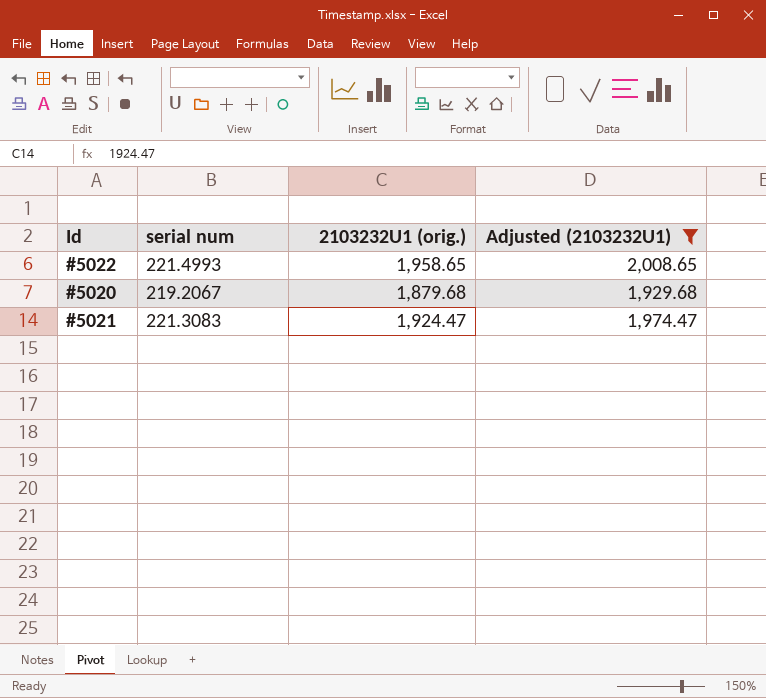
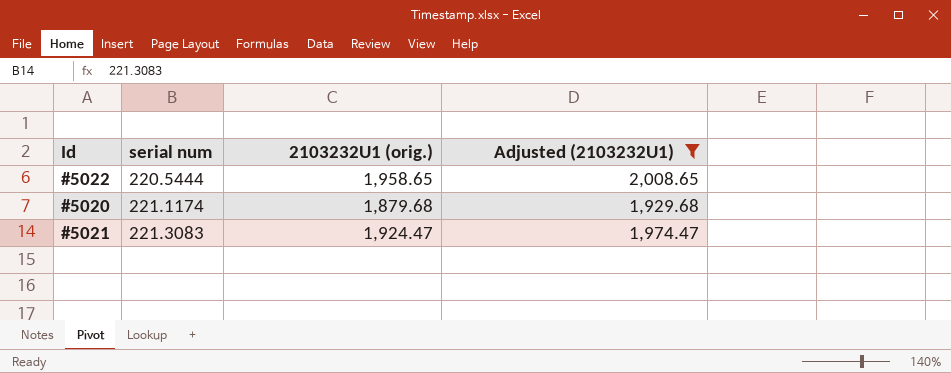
#5022 | serial num: 221.4993 -> 220.5444
#5020 | serial num: 219.2067 -> 221.1174

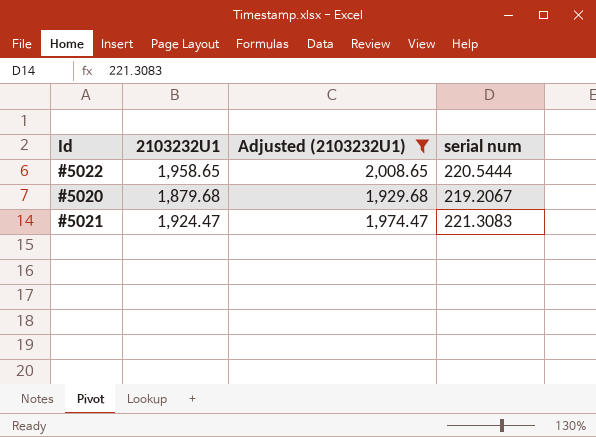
column name: 2103232U1 (orig.) -> 2103232U1
column serial num | position: 2 -> 4
#5020 | serial num: 221.1174 -> 219.2067

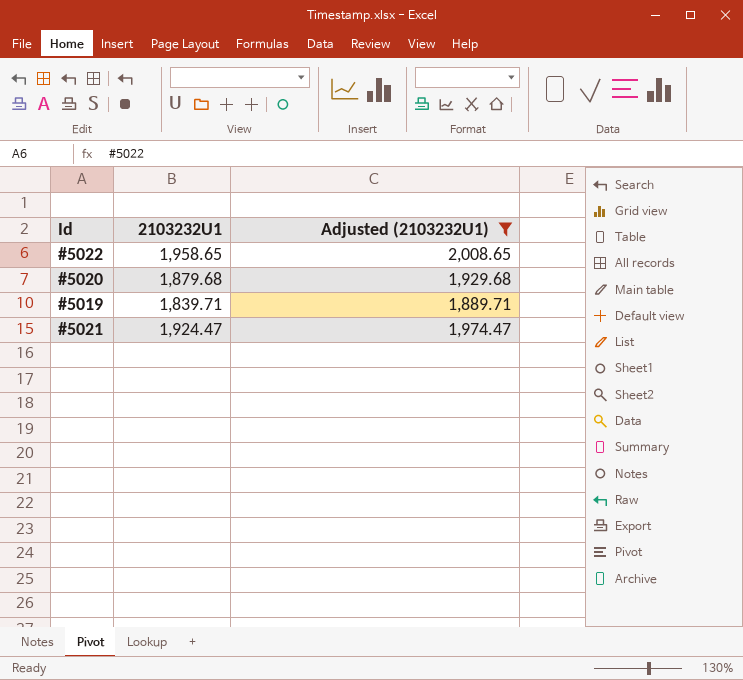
column serial num | position: 4 -> none
row #5019: none -> 1,839.71 | 1,889.71

